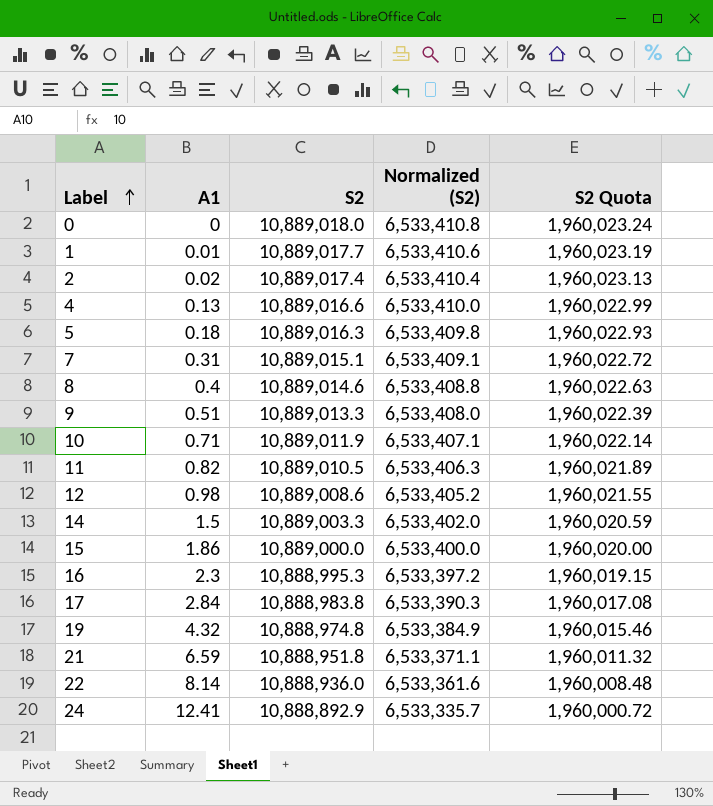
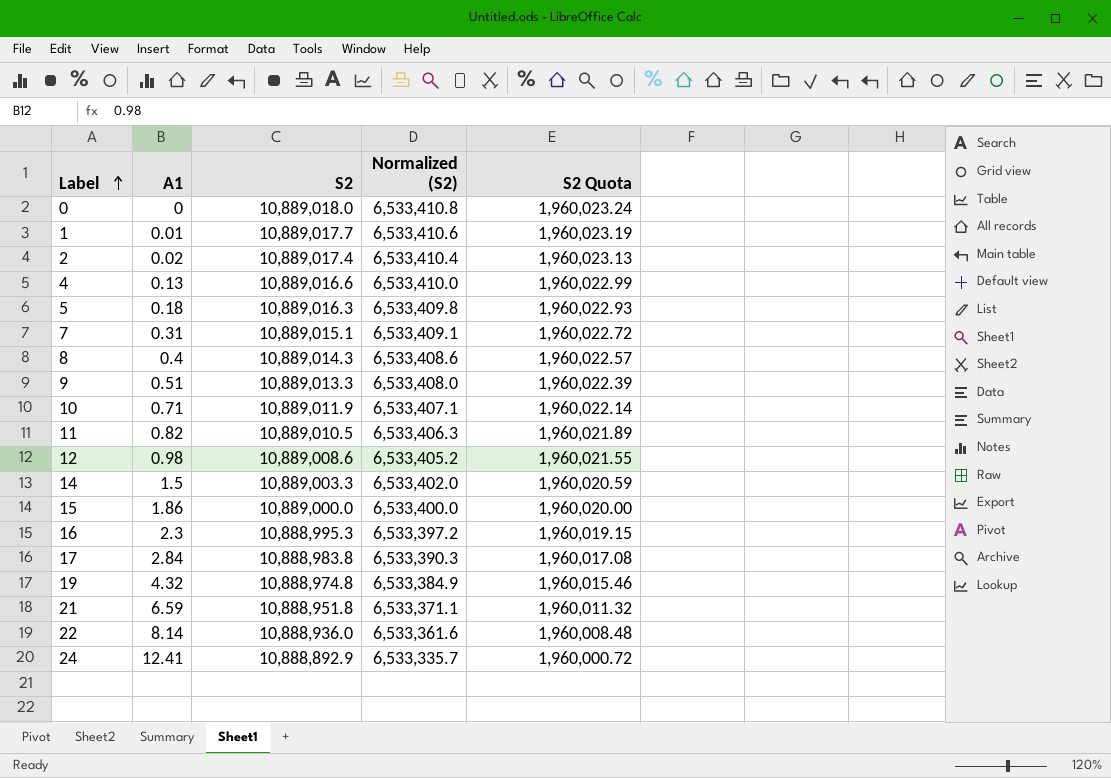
8 | S2: 10,889,014.6 -> 10,889,014.3
8 | Normalized (S2): 6,533,408.8 -> 6,533,408.6
8 | S2 Quota: 1,960,022.63 -> 1,960,022.57

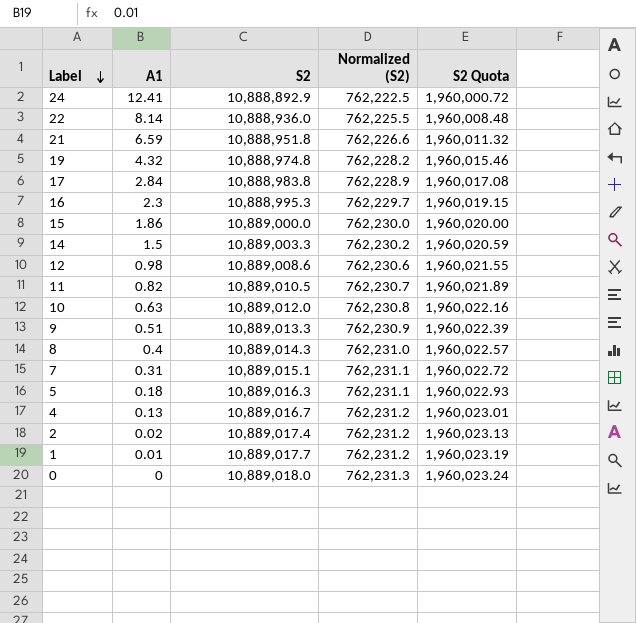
row order: Label ascending -> Label descending
column Normalized (S2) | formula: [S2] * 0.6 -> [S2] * 0.07
10 | A1: 0.71 -> 0.63
10 | S2: 10,889,011.9 -> 10,889,012.0
10 | S2 Quota: 1,960,022.14 -> 1,960,022.16
4 | S2: 10,889,016.6 -> 10,889,016.7
4 | S2 Quota: 1,960,022.99 -> 1,960,023.01

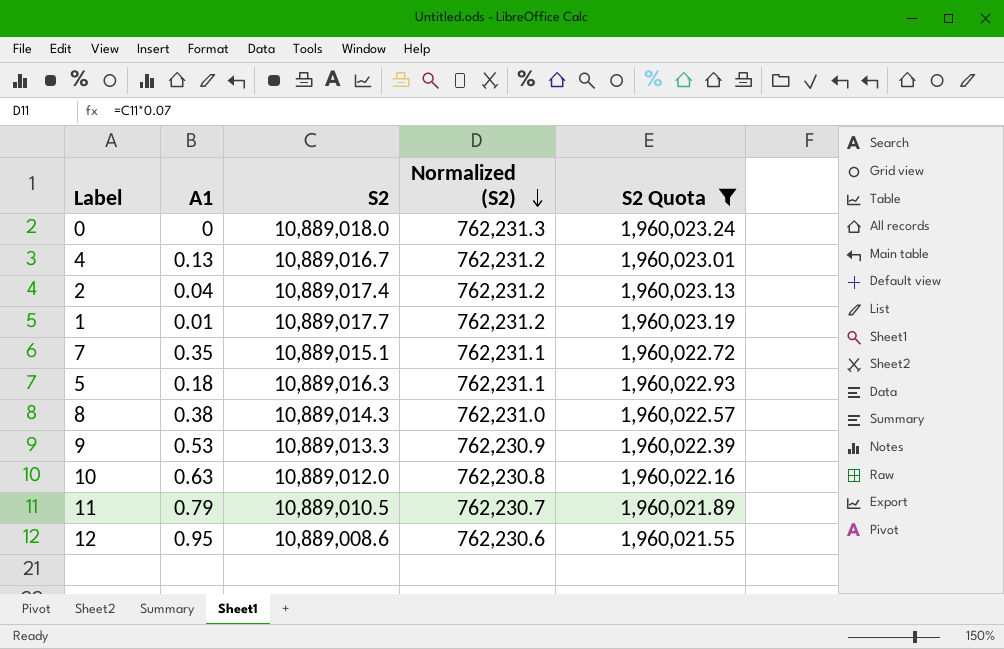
filter: none -> S2 Quota >= 1,960,021.55
row order: Label descending -> Normalized (S2) descending
2 | A1: 0.02 -> 0.04
7 | A1: 0.31 -> 0.35
8 | A1: 0.4 -> 0.38
9 | A1: 0.51 -> 0.53
11 | A1: 0.82 -> 0.79
12 | A1: 0.98 -> 0.95

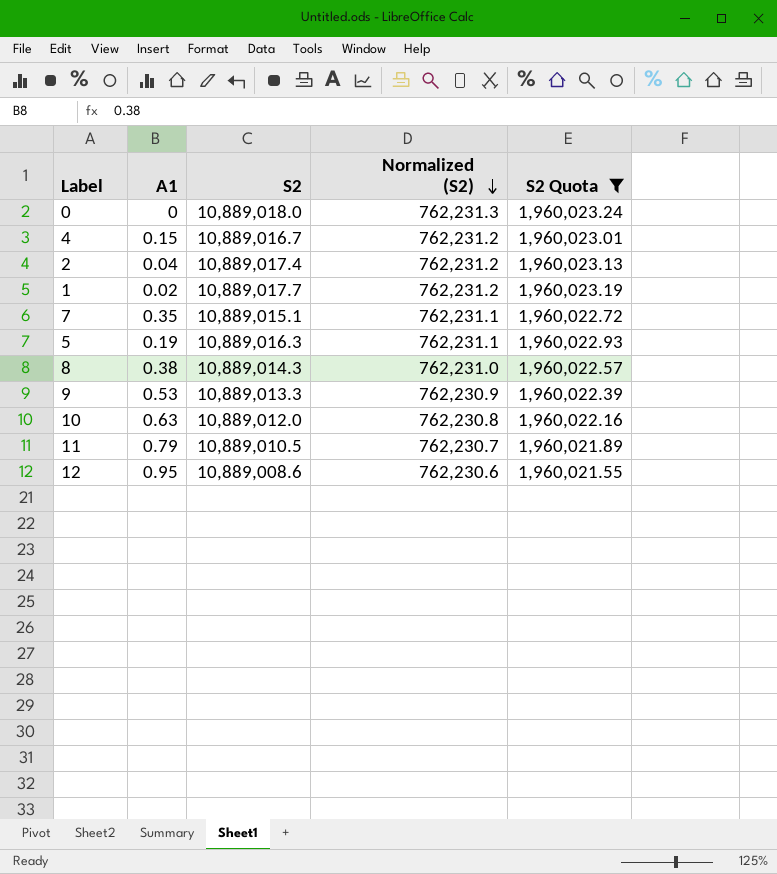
4 | A1: 0.13 -> 0.15
1 | A1: 0.01 -> 0.02
5 | A1: 0.18 -> 0.19

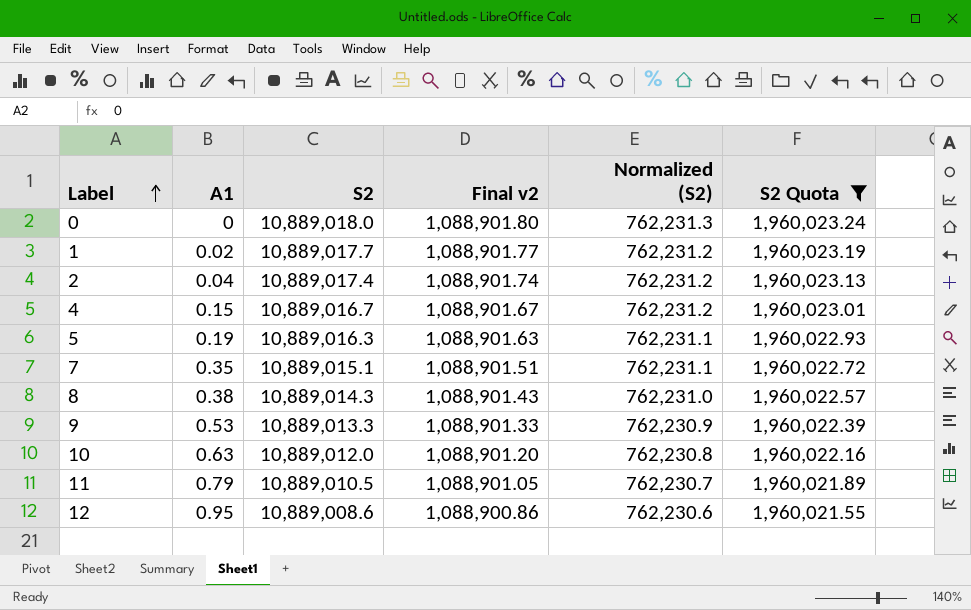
row order: Normalized (S2) descending -> Label ascending
column Final v2 | formula: none -> [S2] * 0.1

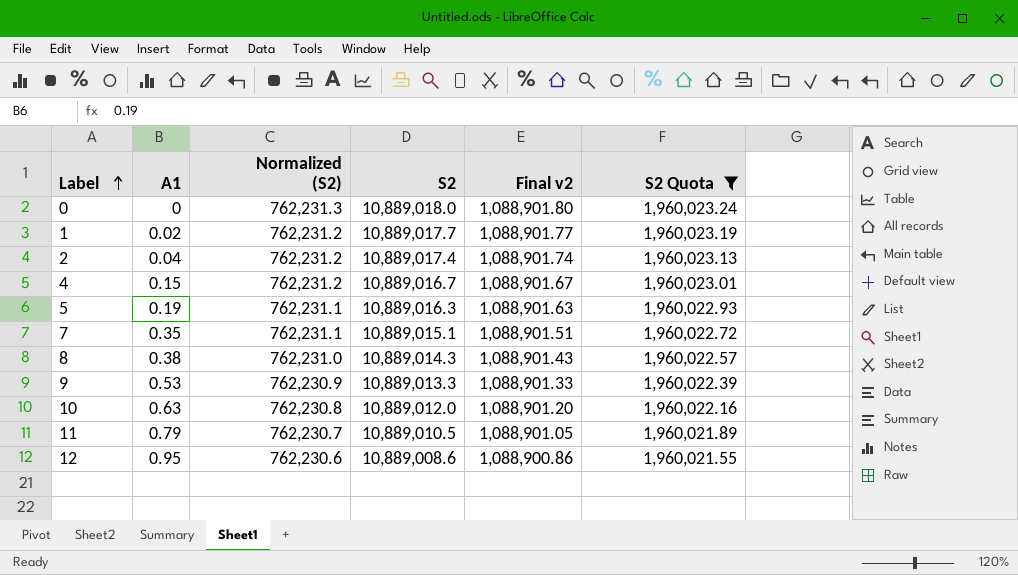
column Normalized (S2) | position: 5 -> 3

